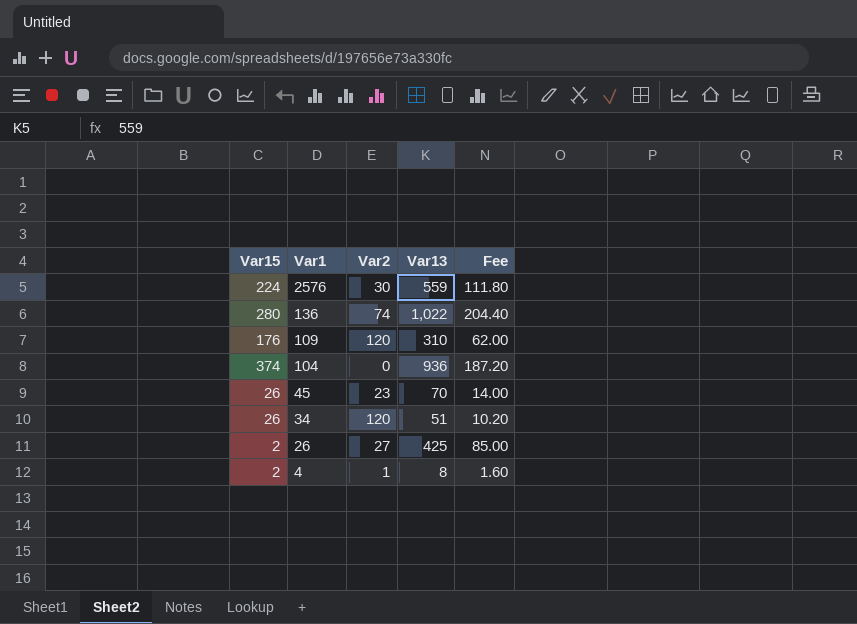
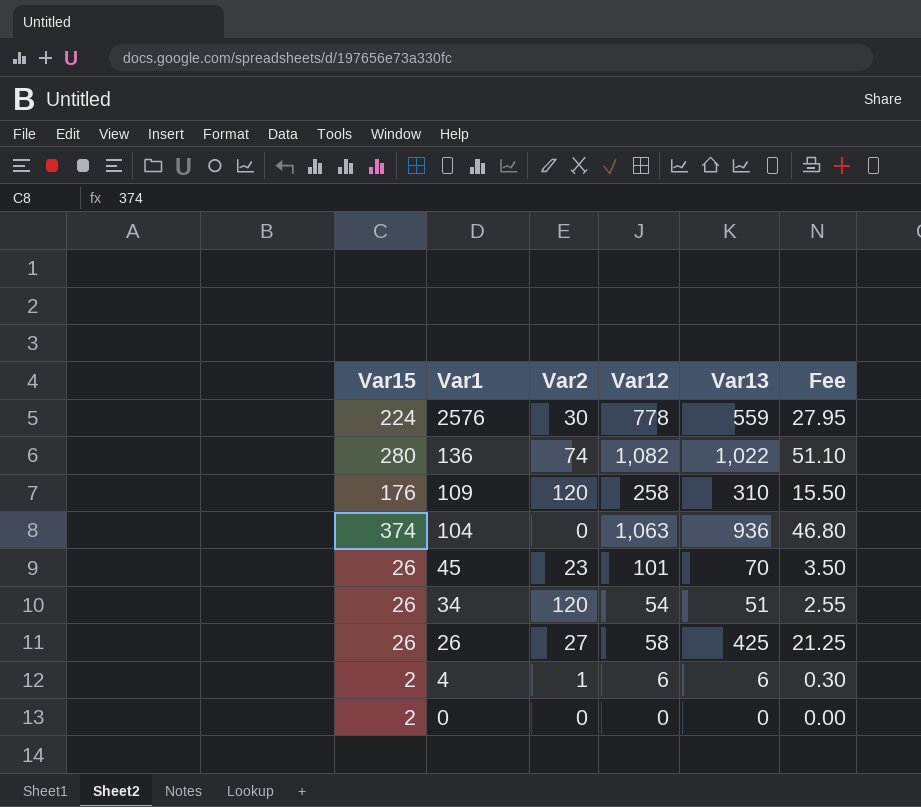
column Var12 | position: none -> 4
column Fee | formula: [Var13] * 0.2 -> [Var13] * 0.05
26 | Var15: 2 -> 26
4 | Var13: 8 -> 6
row 0: none -> 2 | 0 | 0 | 0 | 0.00

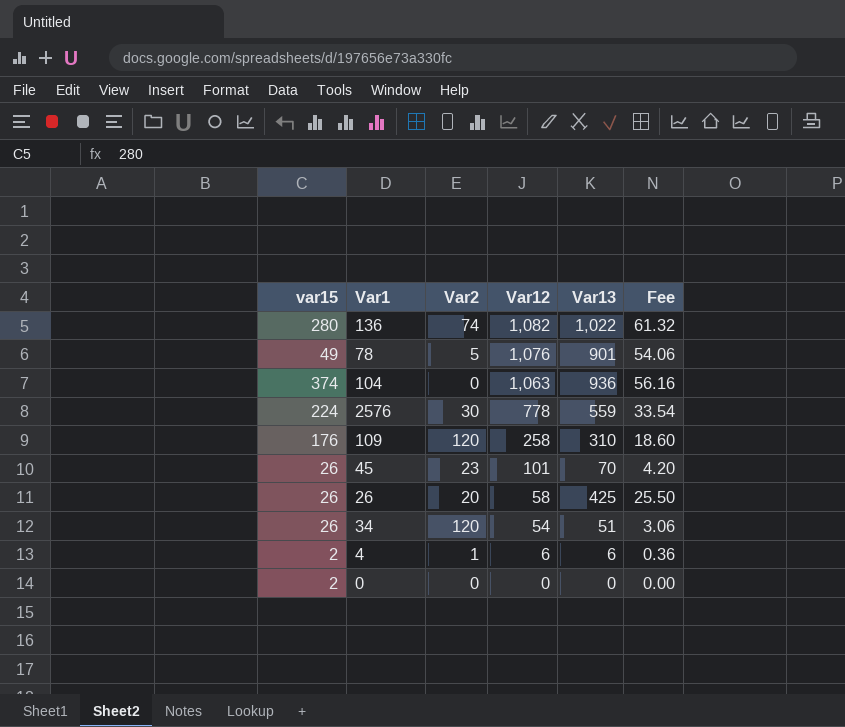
row order: Var1 descending -> Var12 descending
column name: Var15 -> var15
column Fee | formula: [Var13] * 0.05 -> [Var13] * 0.06
row 78: none -> 49 | 5 | 1,076 | 901 | 54.06
26 | Var2: 27 -> 20

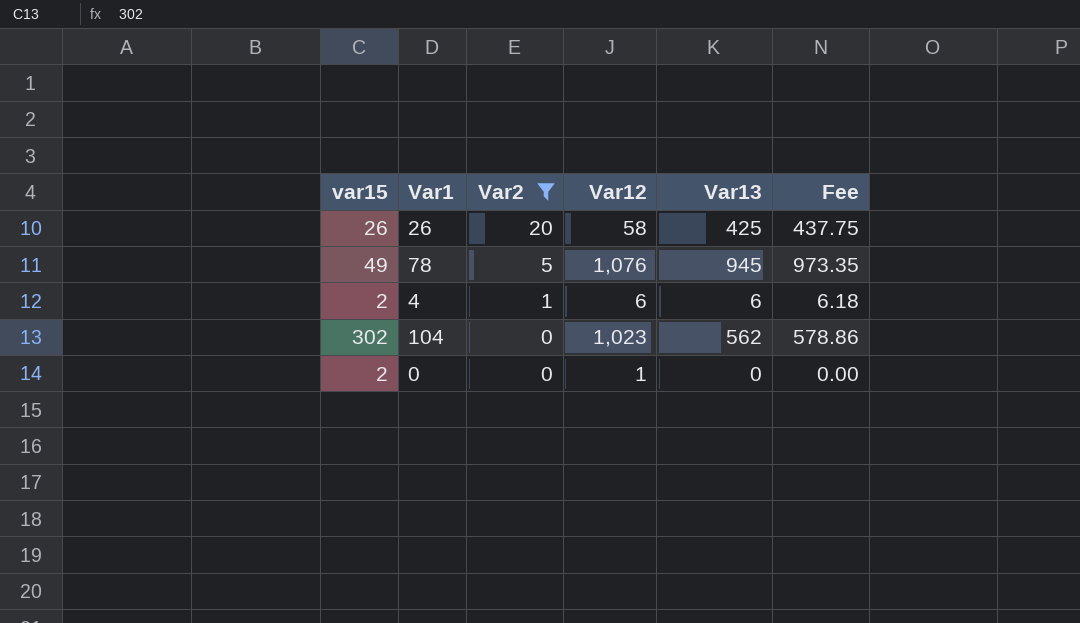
filter: none -> Var2 <= 20
row order: Var12 descending -> Var2 descending
column Fee | formula: [Var13] * 0.06 -> [Var13] * 1.03
78 | Var13: 901 -> 945
104 | var15: 374 -> 302
104 | Var12: 1,063 -> 1,023
104 | Var13: 936 -> 562
0 | Var12: 0 -> 1

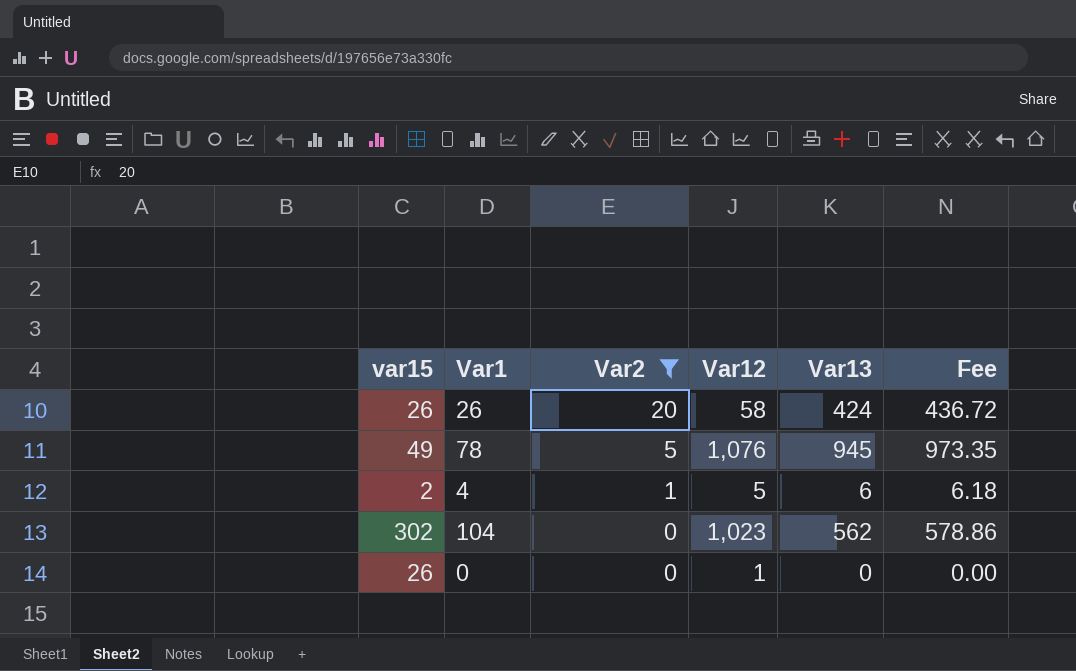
26 | Var13: 425 -> 424
26 | Fee: 437.75 -> 436.72
4 | Var12: 6 -> 5
0 | var15: 2 -> 26

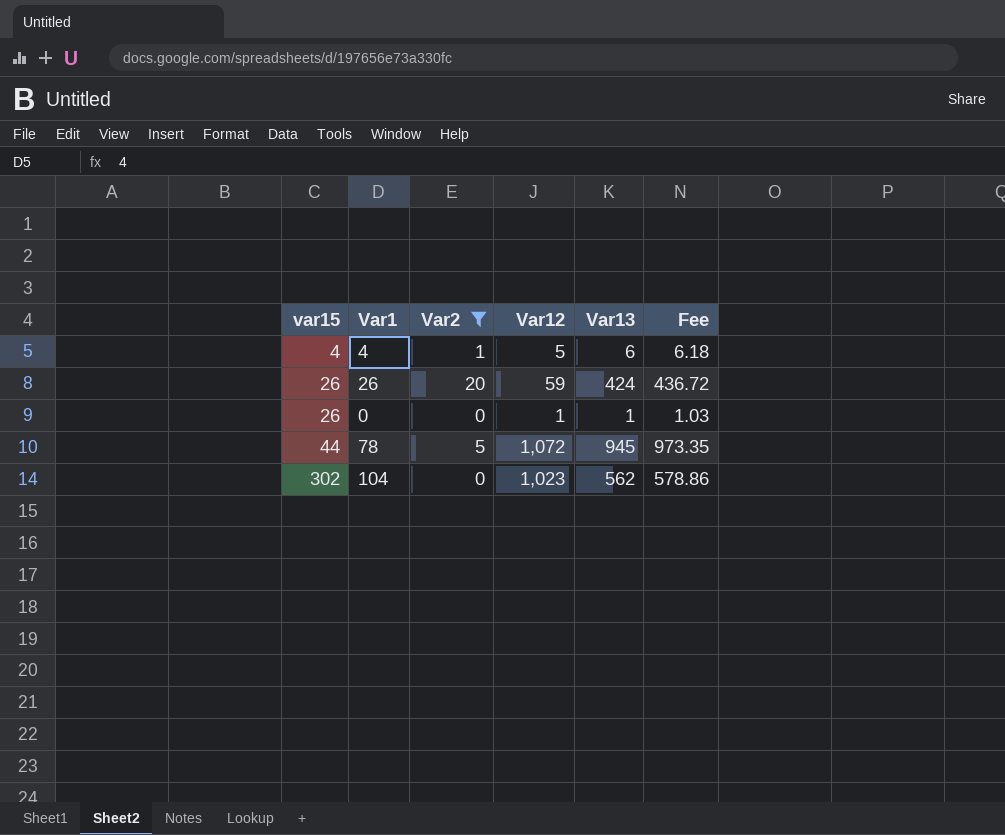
row order: Var2 descending -> var15 ascending
4 | var15: 2 -> 4
26 | Var12: 58 -> 59
0 | Var13: 0 -> 1
0 | Fee: 0.00 -> 1.03
78 | var15: 49 -> 44
78 | Var12: 1,076 -> 1,072

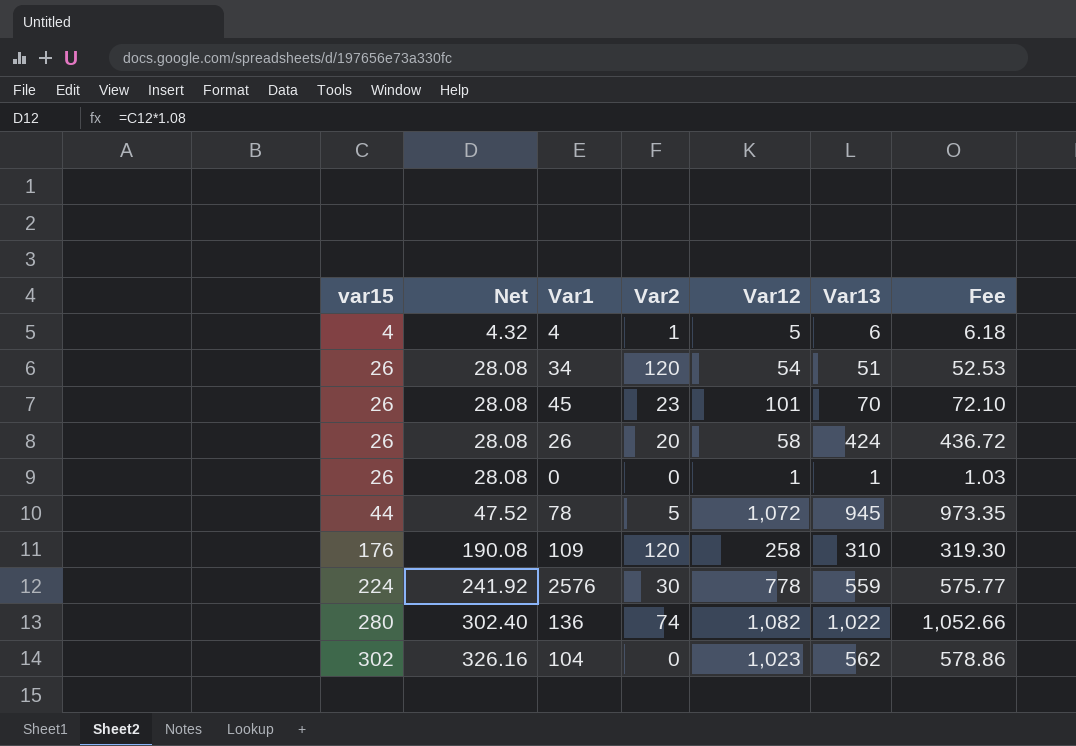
filter: Var2 <= 20 -> none
column Net | formula: none -> [var15] * 1.08
26 | Var12: 59 -> 58

